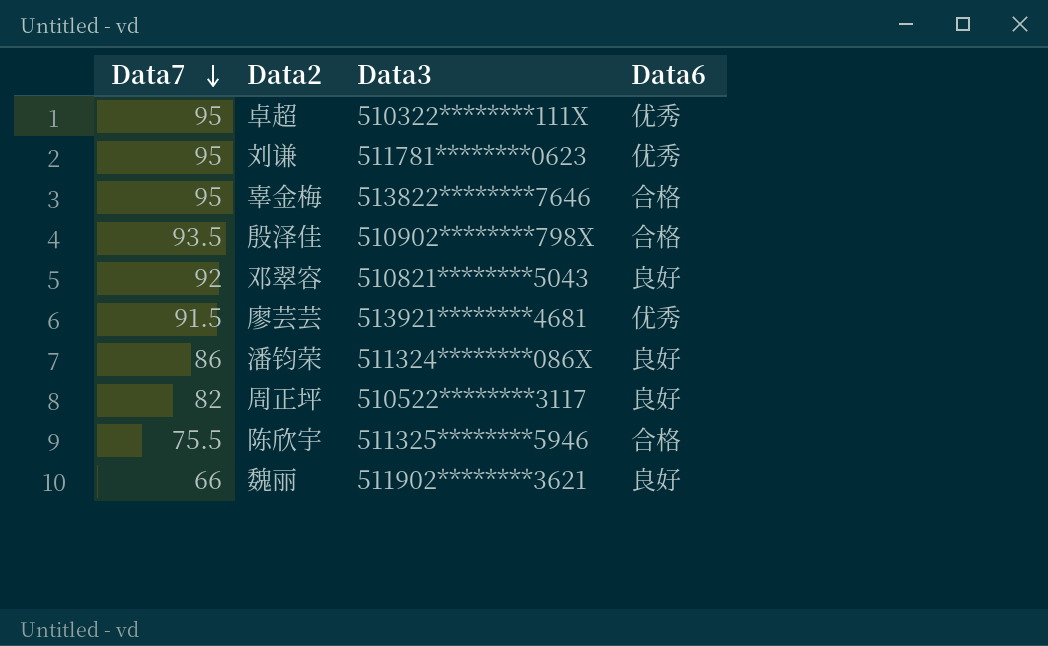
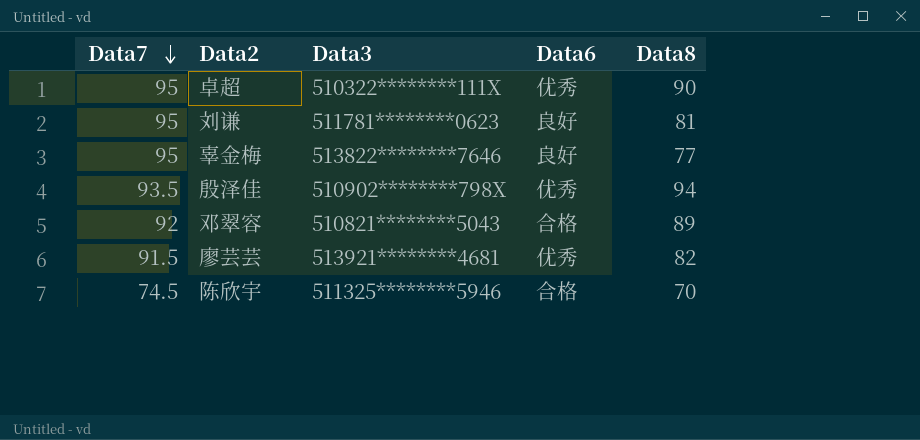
column Data8 | position: none -> 5
row 潘钧荣: 86 | 511324********086X | 良好 -> none
row 周正坪: 82 | 510522********3117 | 良好 -> none
row 魏丽: 66 | 511902********3621 | 良好 -> none
刘谦 | Data6: 优秀 -> 良好
辜金梅 | Data6: 合格 -> 良好
殷泽佳 | Data6: 合格 -> 优秀
邓翠容 | Data6: 良好 -> 合格
陈欣宇 | Data7: 75.5 -> 74.5

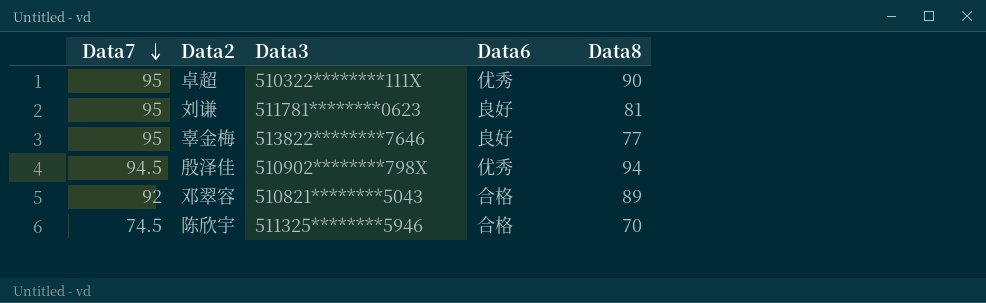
row 廖芸芸: 91.5 | 513921********4681 | 优秀 | 82 -> none
殷泽佳 | Data7: 93.5 -> 94.5

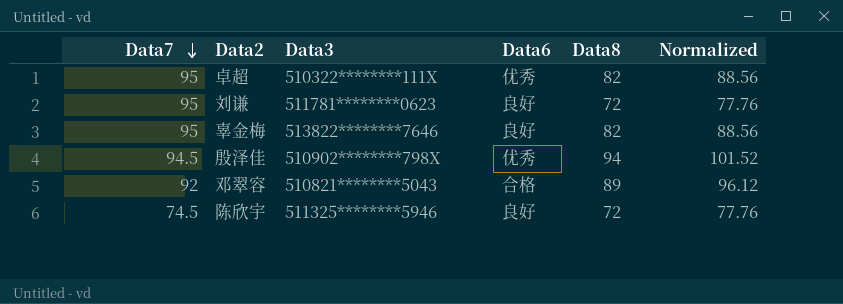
column Normalized | formula: none -> [Data8] * 1.08
卓超 | Data8: 90 -> 82
刘谦 | Data8: 81 -> 72
辜金梅 | Data8: 77 -> 82
陈欣宇 | Data6: 合格 -> 良好
陈欣宇 | Data8: 70 -> 72

